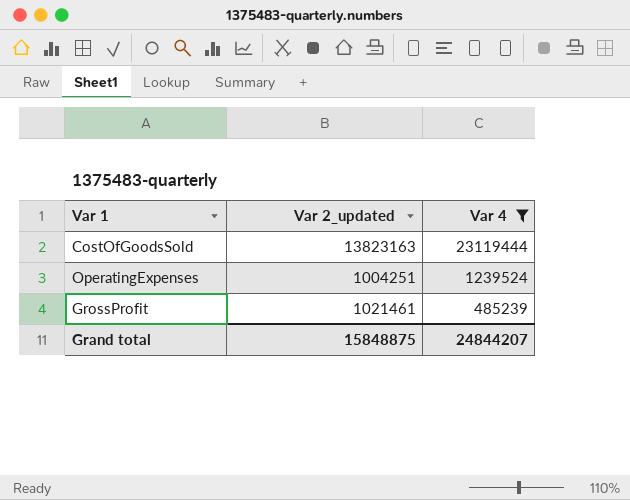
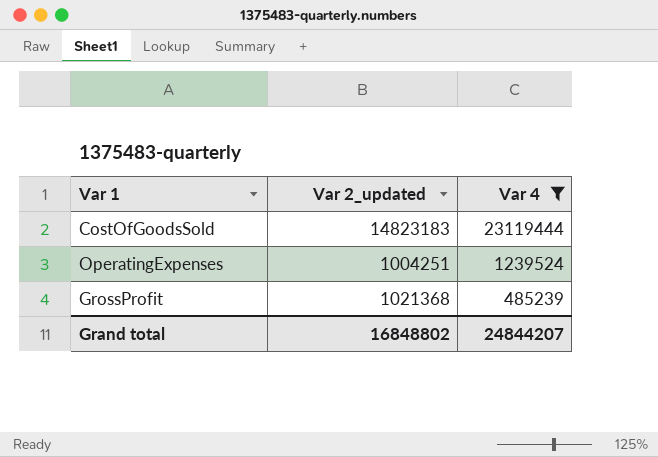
CostOfGoodsSold | Var 2_updated: 13823163 -> 14823183
GrossProfit | Var 2_updated: 1021461 -> 1021368
Grand total | Var 2_updated: 15848875 -> 16848802

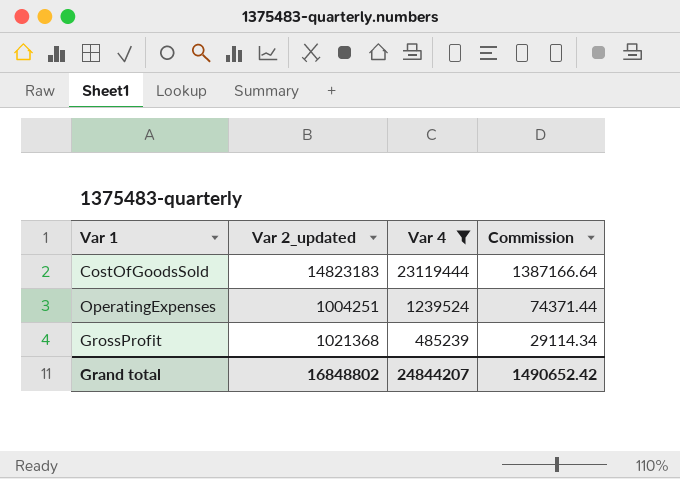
column Commission | formula: none -> [Var 4] * 0.06

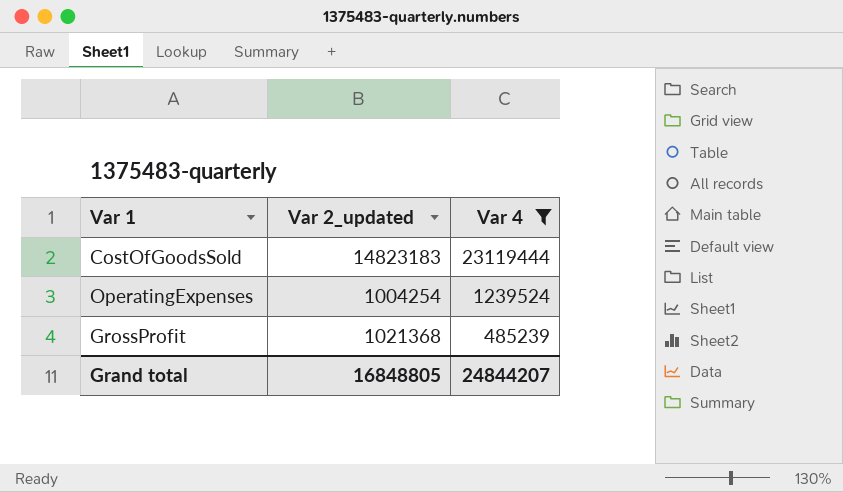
column Commission | formula: [Var 4] * 0.06 -> none
OperatingExpenses | Var 2_updated: 1004251 -> 1004254
Grand total | Var 2_updated: 16848802 -> 16848805

